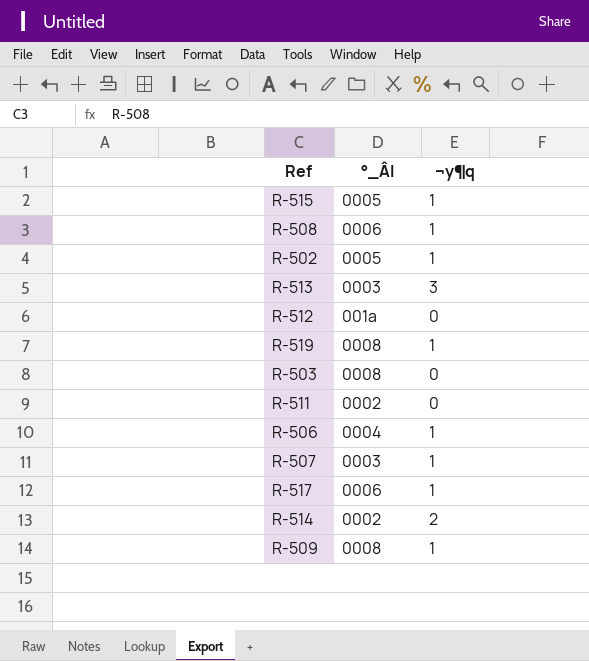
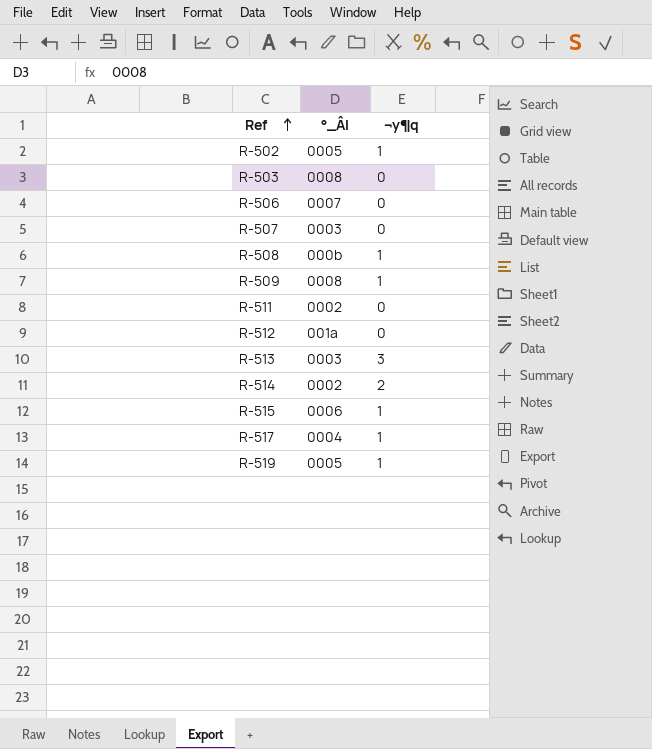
row order: none -> Ref ascending
R-506 | °_ÂI: 0004 -> 0007
R-506 | ¬y¶q: 1 -> 0
R-507 | ¬y¶q: 1 -> 0
R-508 | °_ÂI: 0006 -> 000b
R-515 | °_ÂI: 0005 -> 0006
R-517 | °_ÂI: 0006 -> 0004
R-519 | °_ÂI: 0008 -> 0005

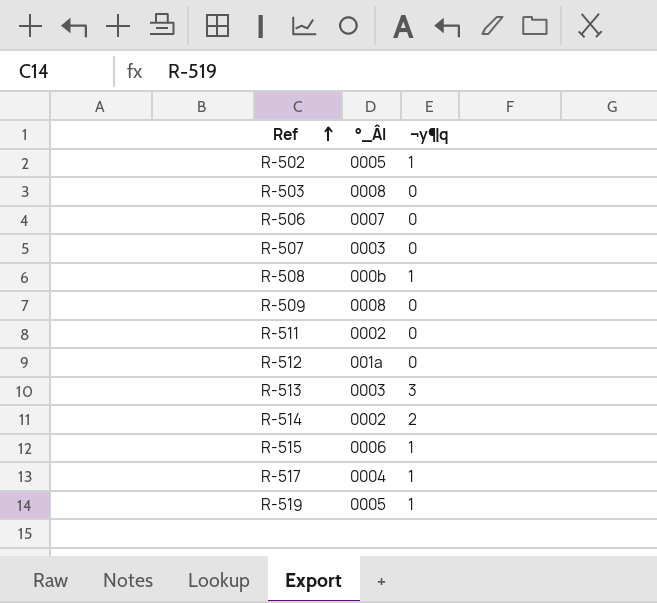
R-509 | ¬y¶q: 1 -> 0

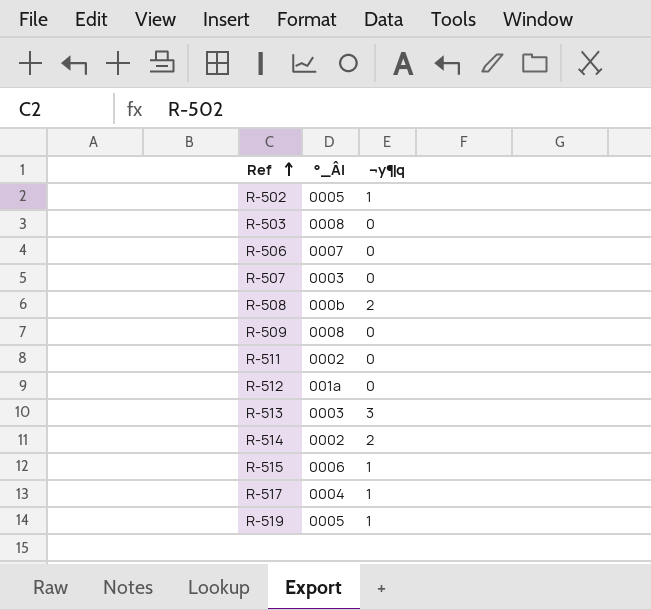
R-508 | ¬y¶q: 1 -> 2

